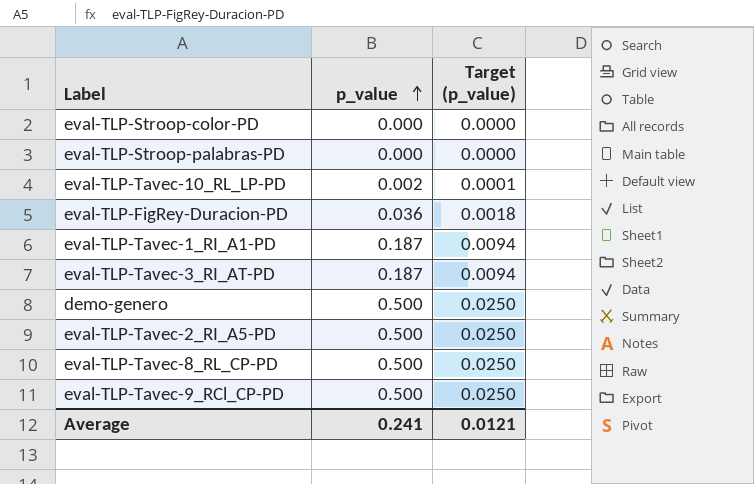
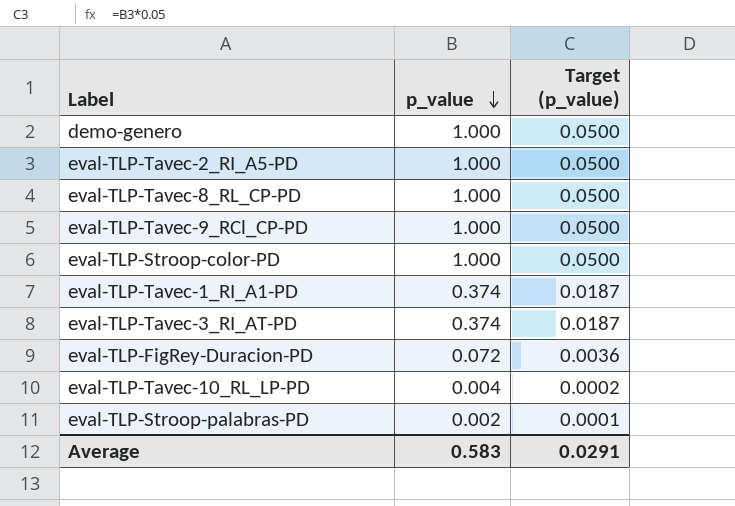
row order: p_value ascending -> p_value descending
demo-genero | p_value: 0.500 -> 1.000
demo-genero | Target (p_value): 0.0250 -> 0.0500
eval-TLP-Tavec-2_RI_A5-PD | p_value: 0.500 -> 1.000
eval-TLP-Tavec-2_RI_A5-PD | Target (p_value): 0.0250 -> 0.0500
eval-TLP-Tavec-8_RL_CP-PD | p_value: 0.500 -> 1.000
eval-TLP-Tavec-8_RL_CP-PD | Target (p_value): 0.0250 -> 0.0500
eval-TLP-Tavec-9_RCl_CP-PD | p_value: 0.500 -> 1.000
eval-TLP-Tavec-9_RCl_CP-PD | Target (p_value): 0.0250 -> 0.0500
eval-TLP-Stroop-color-PD | p_value: 0.000 -> 1.000
eval-TLP-Stroop-color-PD | Target (p_value): 0.0000 -> 0.0500
eval-TLP-Tavec-1_RI_A1-PD | p_value: 0.187 -> 0.374
eval-TLP-Tavec-1_RI_A1-PD | Target (p_value): 0.0094 -> 0.0187
eval-TLP-Tavec-3_RI_AT-PD | p_value: 0.187 -> 0.374
eval-TLP-Tavec-3_RI_AT-PD | Target (p_value): 0.0094 -> 0.0187
eval-TLP-FigRey-Duracion-PD | p_value: 0.036 -> 0.072
eval-TLP-FigRey-Duracion-PD | Target (p_value): 0.0018 -> 0.0036
eval-TLP-Tavec-10_RL_LP-PD | p_value: 0.002 -> 0.004
eval-TLP-Tavec-10_RL_LP-PD | Target (p_value): 0.0001 -> 0.0002
eval-TLP-Stroop-palabras-PD | p_value: 0.000 -> 0.002
eval-TLP-Stroop-palabras-PD | Target (p_value): 0.0000 -> 0.0001
Average | p_value: 0.241 -> 0.583
Average | Target (p_value): 0.0121 -> 0.0291

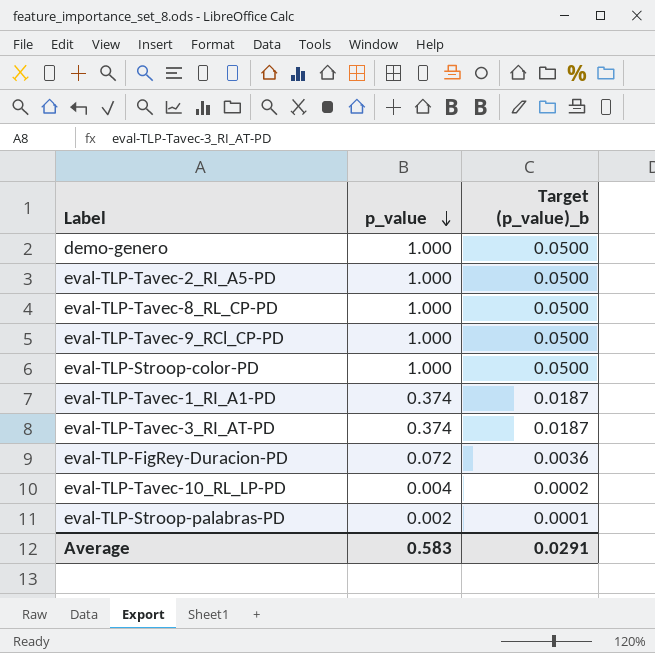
column name: Target (p_value) -> Target (p_value)_b

